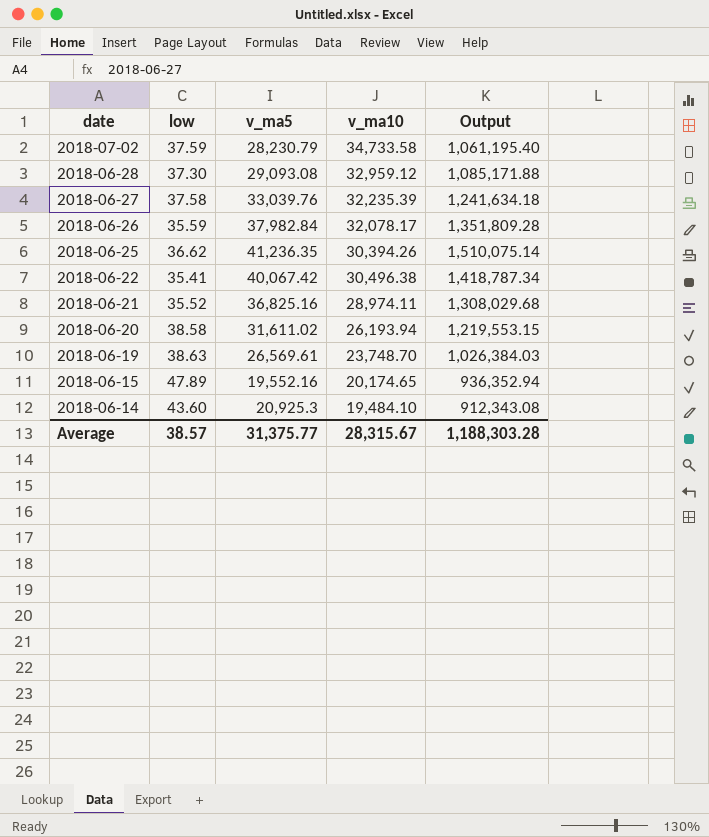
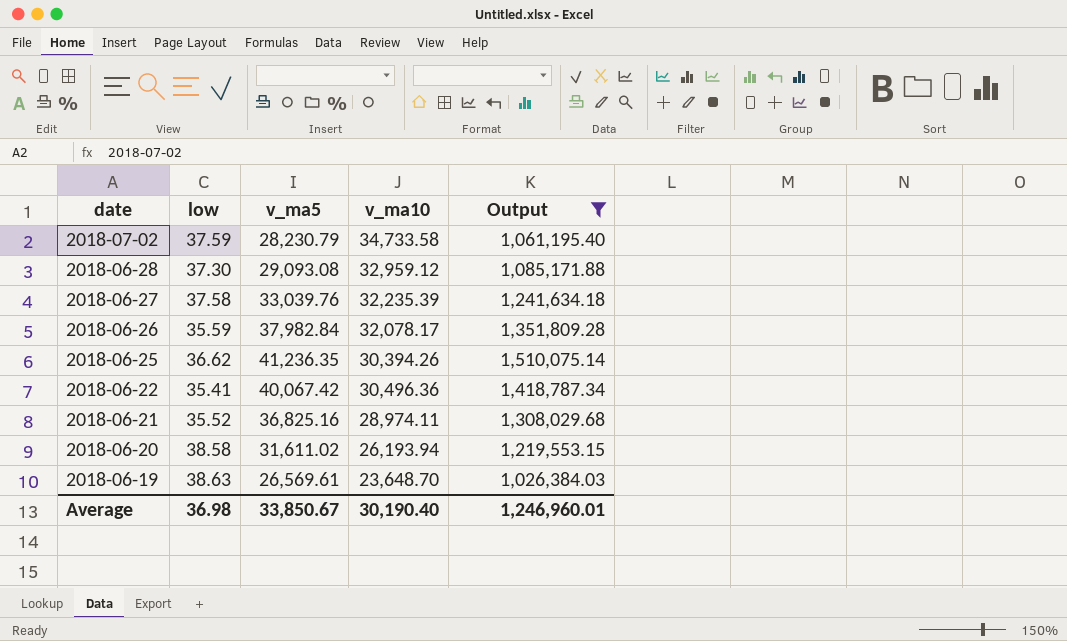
filter: none -> Output >= 1,026,384.03
2018-06-22 | v_ma10: 30,496.38 -> 30,496.36
2018-06-19 | v_ma10: 23,748.70 -> 23,648.70
Average | low: 38.57 -> 36.98
Average | v_ma5: 31,375.77 -> 33,850.67
Average | v_ma10: 28,315.67 -> 30,190.40
Average | Output: 1,188,303.28 -> 1,246,960.01

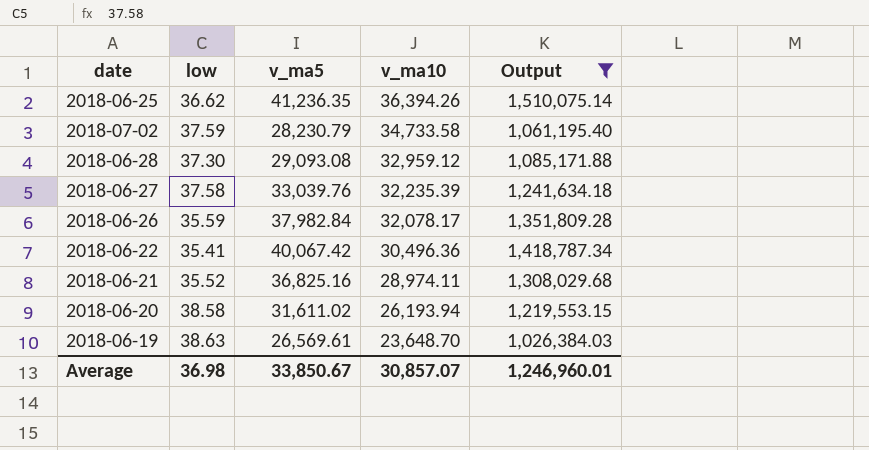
row order: date descending -> v_ma10 descending
2018-06-25 | v_ma10: 30,394.26 -> 36,394.26
Average | v_ma10: 30,190.40 -> 30,857.07

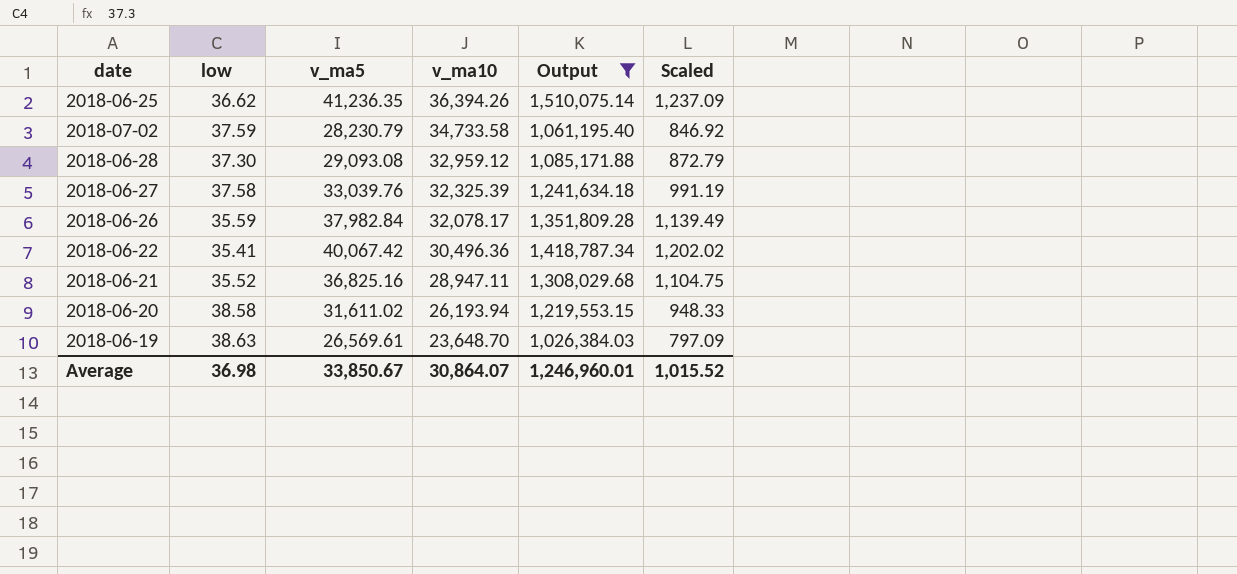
column Scaled | formula: none -> [v_ma5] * 0.03
2018-06-27 | v_ma10: 32,235.39 -> 32,325.39
2018-06-21 | v_ma10: 28,974.11 -> 28,947.11
Average | v_ma10: 30,857.07 -> 30,864.07

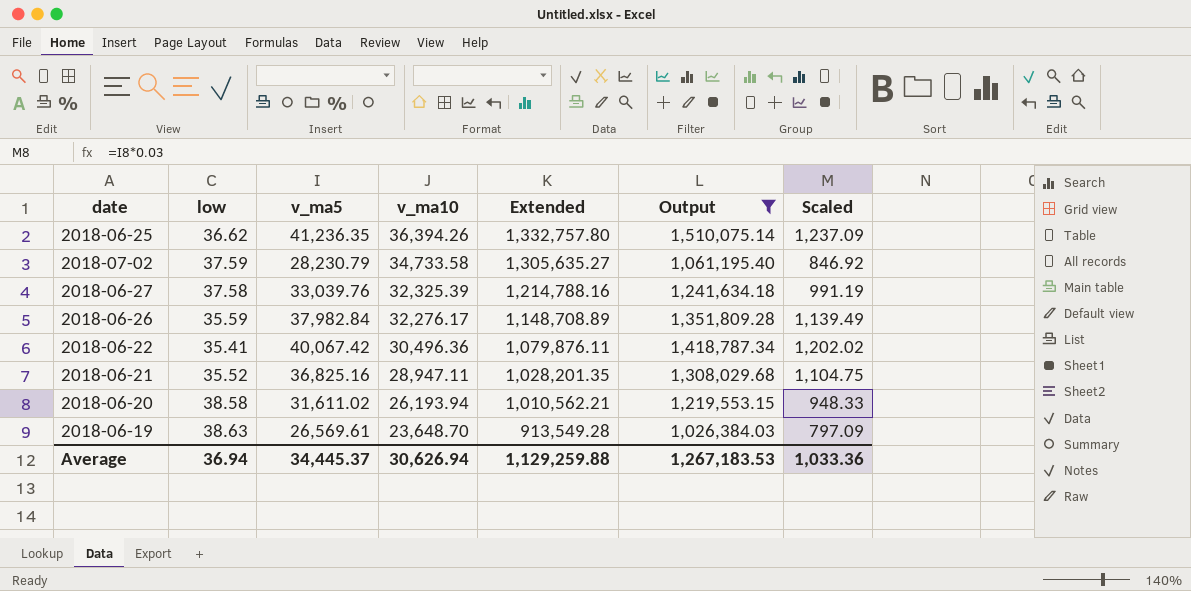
column Extended | formula: none -> [low] * [v_ma10]
row 2018-06-28: 37.30 | 29,093.08 | 32,959.12 | 1,085,171.88 | 872.79 -> none
2018-06-26 | v_ma10: 32,078.17 -> 32,276.17
Average | low: 36.98 -> 36.94
Average | v_ma5: 33,850.67 -> 34,445.37
Average | v_ma10: 30,864.07 -> 30,626.94
Average | Output: 1,246,960.01 -> 1,267,183.53
Average | Scaled: 1,015.52 -> 1,033.36

